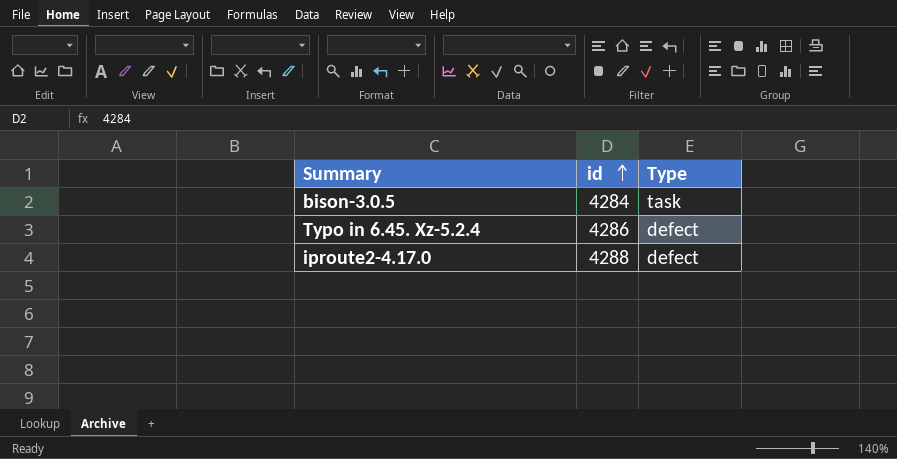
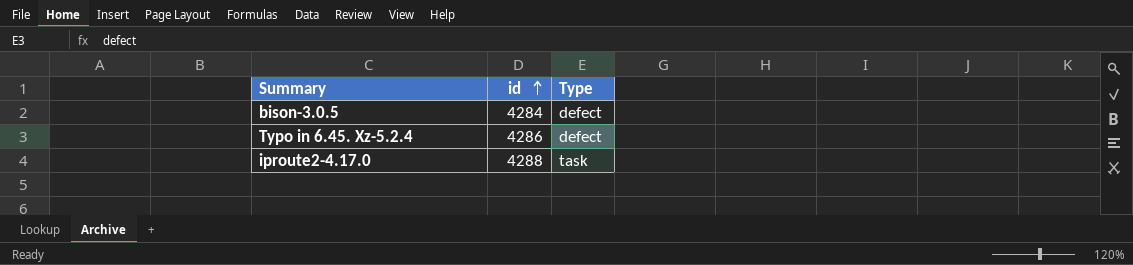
bison-3.0.5 | Type: task -> defect
iproute2-4.17.0 | Type: defect -> task

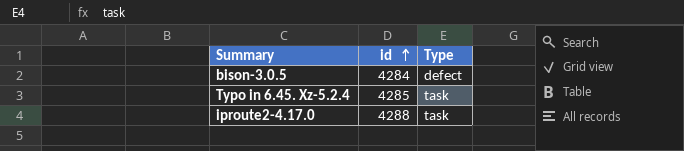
Typo in 6.45. Xz-5.2.4 | id: 4286 -> 4285
Typo in 6.45. Xz-5.2.4 | Type: defect -> task

